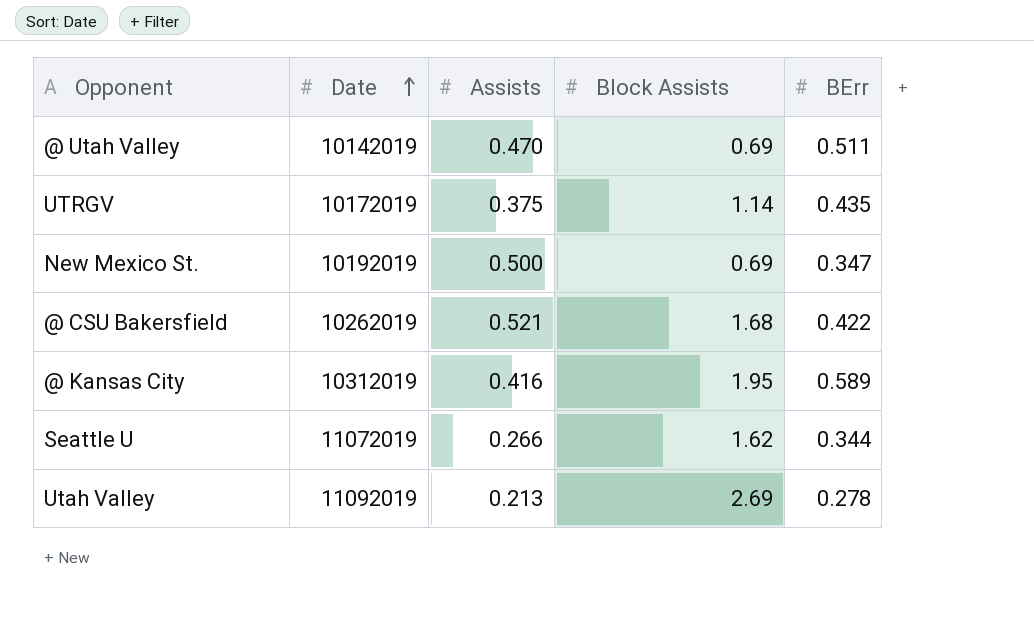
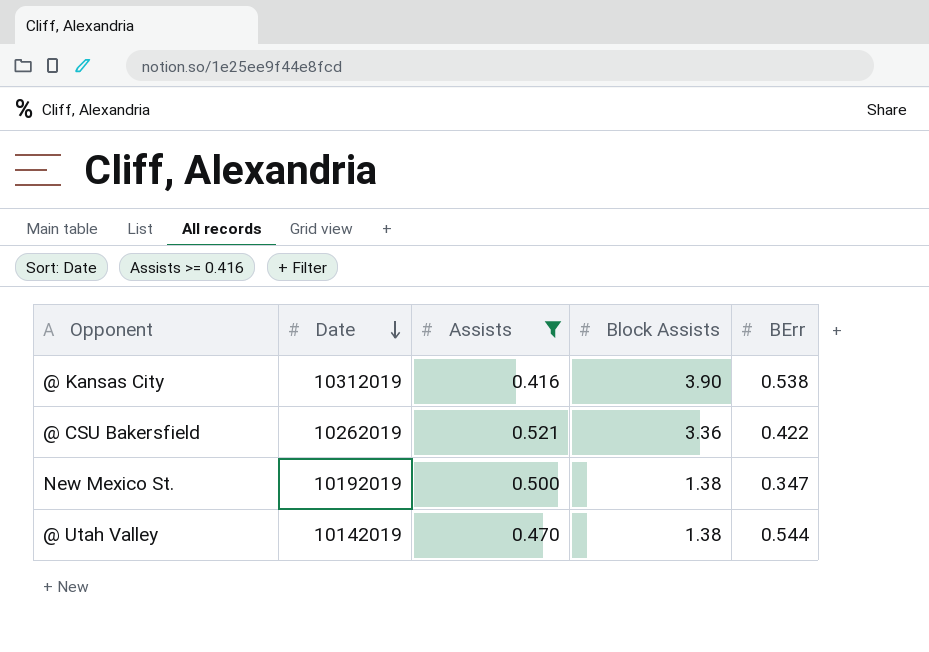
filter: none -> Assists >= 0.416
row order: Date ascending -> Date descending
@ Kansas City | Block Assists: 1.95 -> 3.90
@ Kansas City | BErr: 0.589 -> 0.538
@ CSU Bakersfield | Block Assists: 1.68 -> 3.36
New Mexico St. | Block Assists: 0.69 -> 1.38
@ Utah Valley | Block Assists: 0.69 -> 1.38
@ Utah Valley | BErr: 0.511 -> 0.544

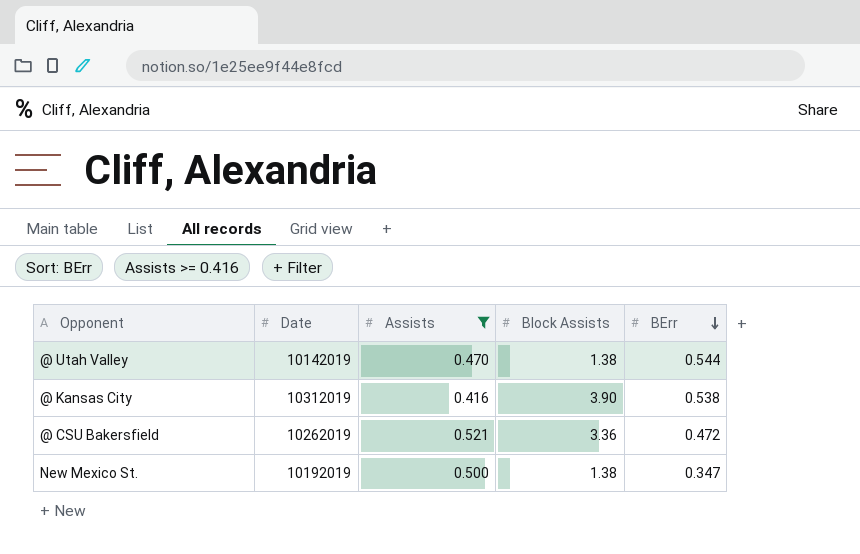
row order: Date descending -> BErr descending
@ CSU Bakersfield | BErr: 0.422 -> 0.472

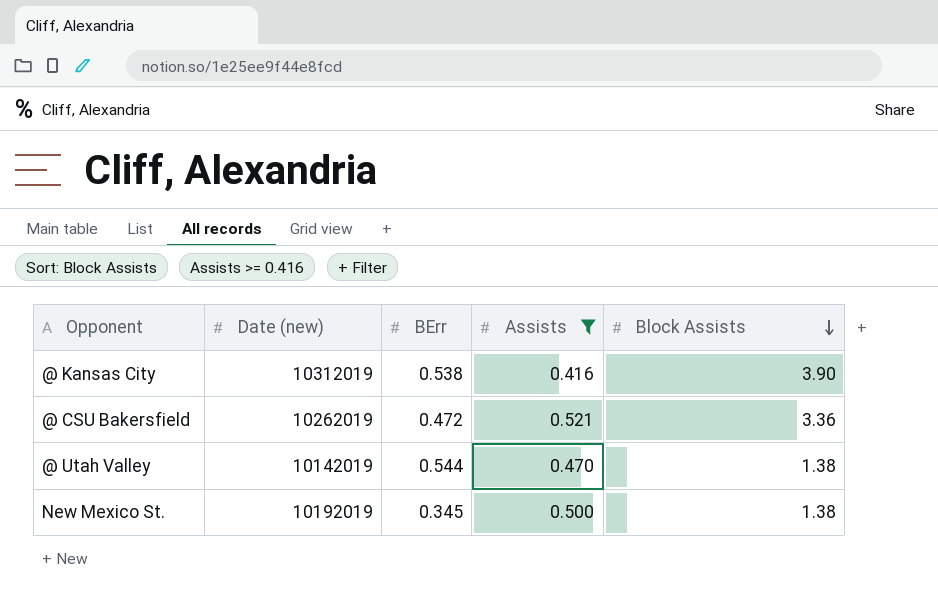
row order: BErr descending -> Block Assists descending
column name: Date -> Date (new)
column BErr | position: 5 -> 3
New Mexico St. | BErr: 0.347 -> 0.345

